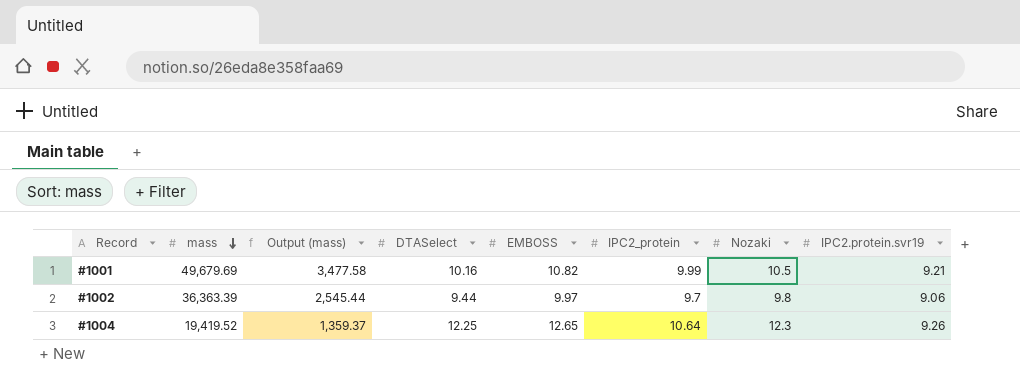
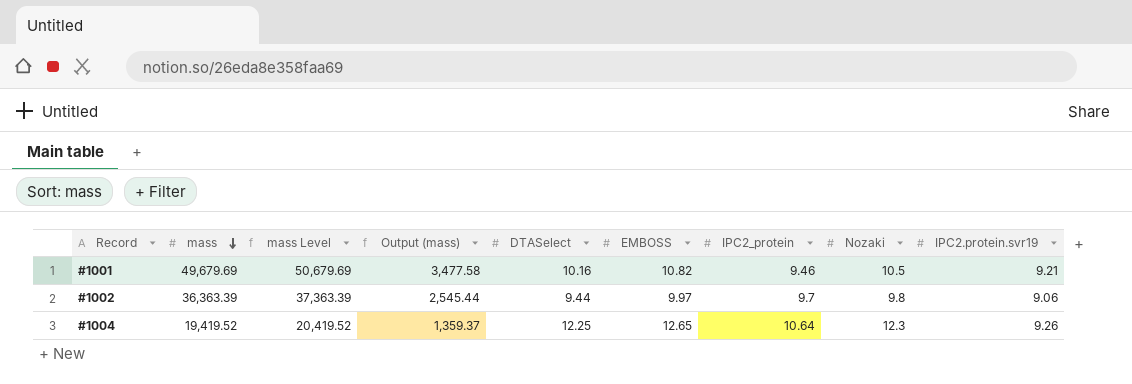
column mass Level | formula: none -> [mass] + 1000
#1001 | IPC2_protein: 9.99 -> 9.46

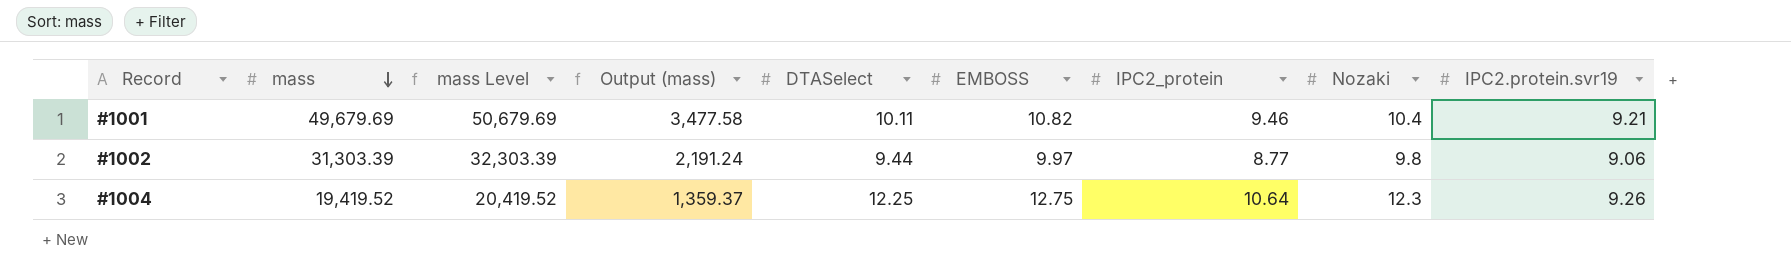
#1001 | DTASelect: 10.16 -> 10.11
#1001 | Nozaki: 10.5 -> 10.4
#1002 | mass: 36,363.39 -> 31,303.39
#1002 | mass Level: 37,363.39 -> 32,303.39
#1002 | Output (mass): 2,545.44 -> 2,191.24
#1002 | IPC2_protein: 9.7 -> 8.77
#1004 | EMBOSS: 12.65 -> 12.75

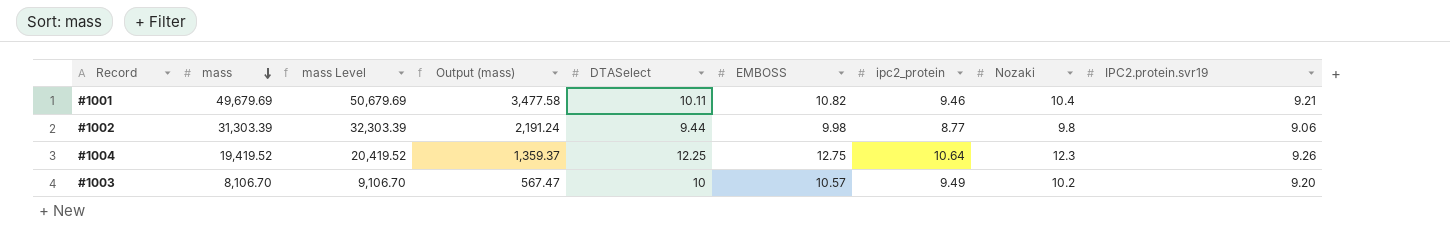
column name: IPC2_protein -> ipc2_protein
#1002 | EMBOSS: 9.97 -> 9.98
row #1003: none -> 8,106.70 | 9,106.70 | 567.47 | 10 | 10.57 | 9.49 | 10.2 | 9.20

